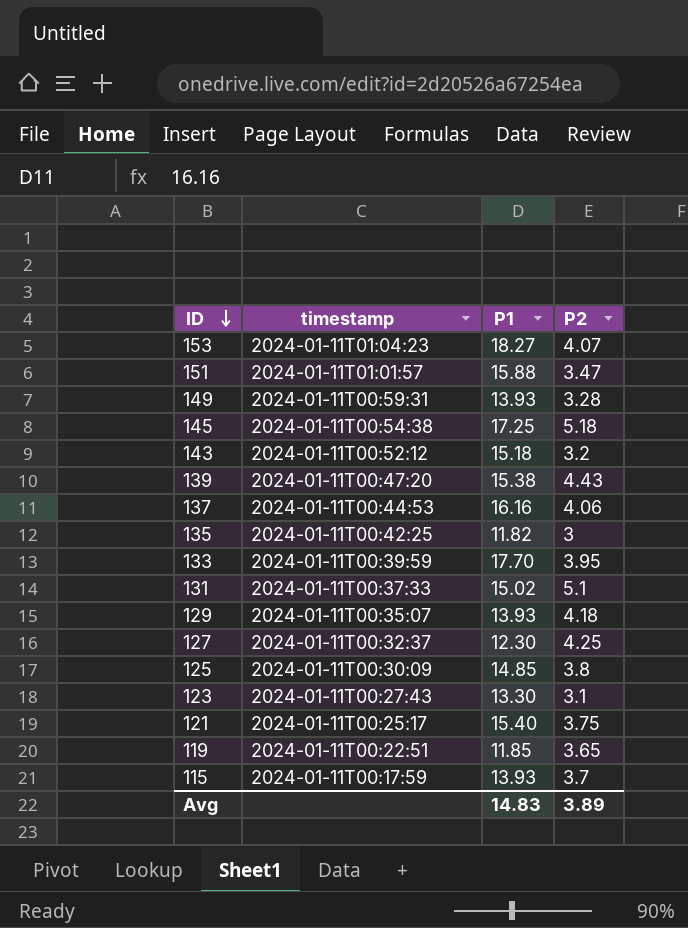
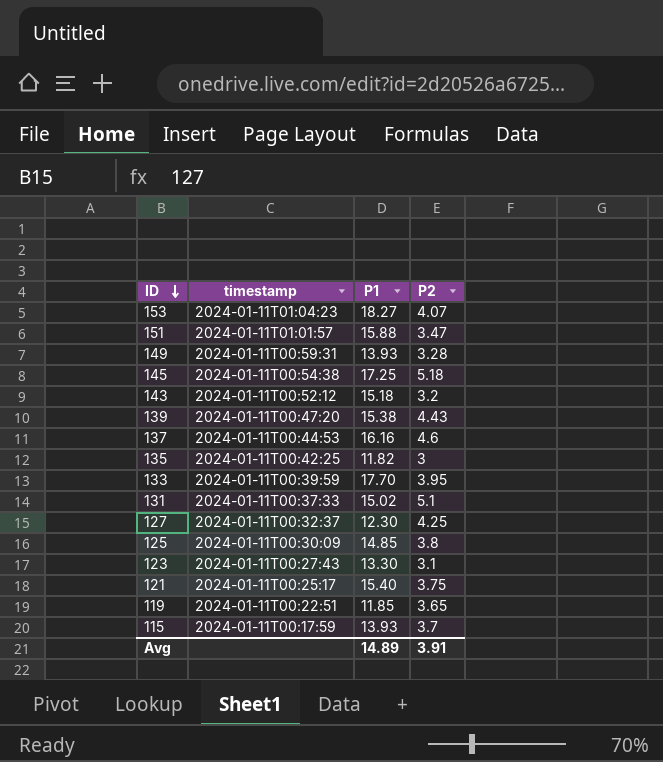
row 129: 2024-01-11T00:35:07 | 13.93 | 4.18 -> none
137 | P2: 4.06 -> 4.6
Avg | P1: 14.83 -> 14.89
Avg | P2: 3.89 -> 3.91

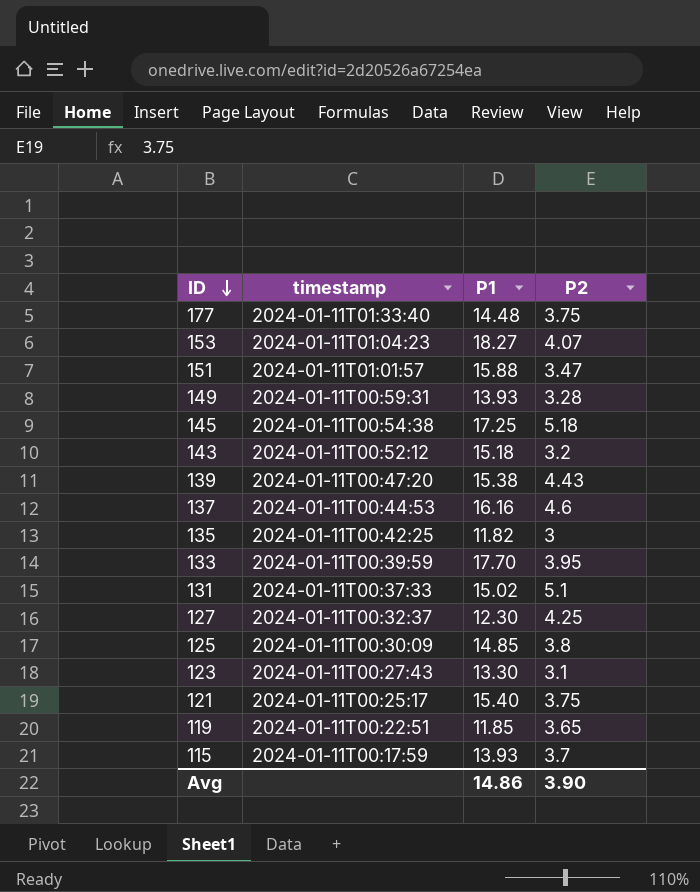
row 177: none -> 2024-01-11T01:33:40 | 14.48 | 3.75
Avg | P1: 14.89 -> 14.86
Avg | P2: 3.91 -> 3.90

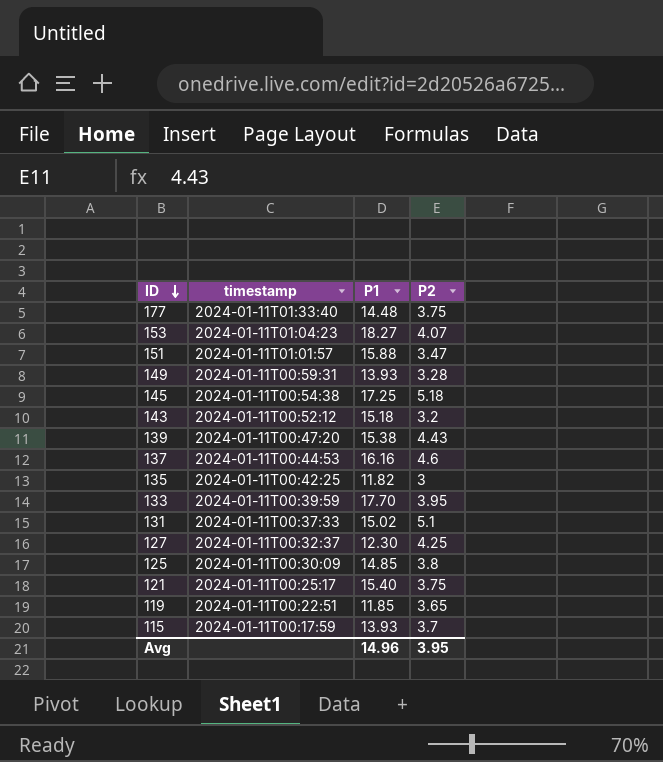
row 123: 2024-01-11T00:27:43 | 13.30 | 3.1 -> none
Avg | P1: 14.86 -> 14.96
Avg | P2: 3.90 -> 3.95

